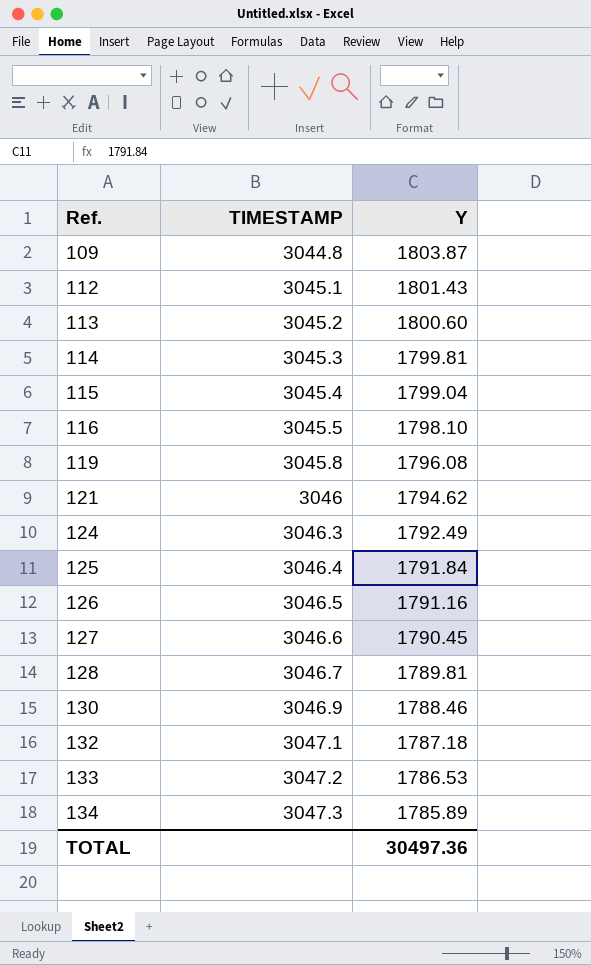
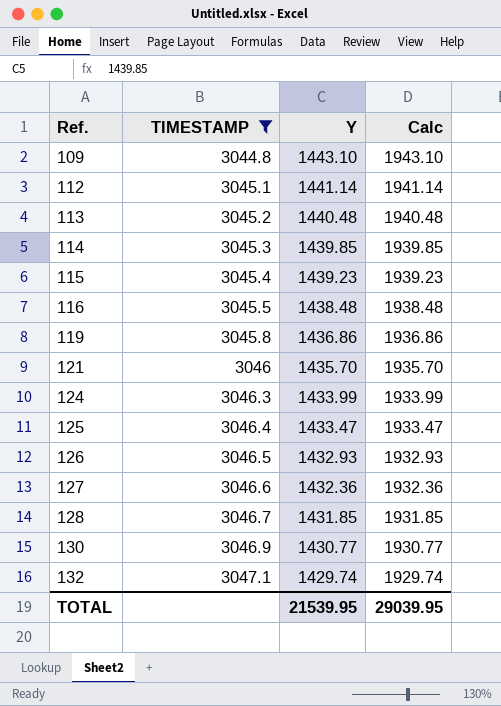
filter: none -> TIMESTAMP <= 3047.1
column Calc | formula: none -> [Y] + 500
109 | Y: 1803.87 -> 1443.10
112 | Y: 1801.43 -> 1441.14
113 | Y: 1800.60 -> 1440.48
114 | Y: 1799.81 -> 1439.85
115 | Y: 1799.04 -> 1439.23
116 | Y: 1798.10 -> 1438.48
119 | Y: 1796.08 -> 1436.86
121 | Y: 1794.62 -> 1435.70
124 | Y: 1792.49 -> 1433.99
125 | Y: 1791.84 -> 1433.47
126 | Y: 1791.16 -> 1432.93
127 | Y: 1790.45 -> 1432.36
128 | Y: 1789.81 -> 1431.85
130 | Y: 1788.46 -> 1430.77
132 | Y: 1787.18 -> 1429.74
TOTAL | Y: 30497.36 -> 21539.95

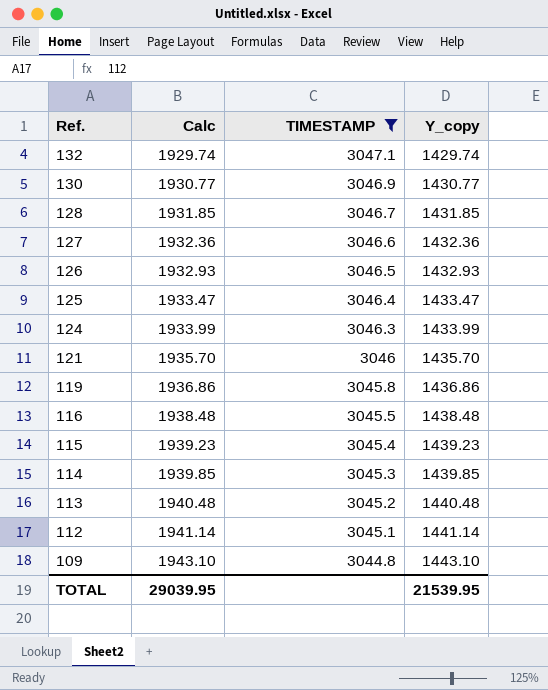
row order: Ref. ascending -> Ref. descending
column Calc | position: 4 -> 2
column name: Y -> Y_copy

